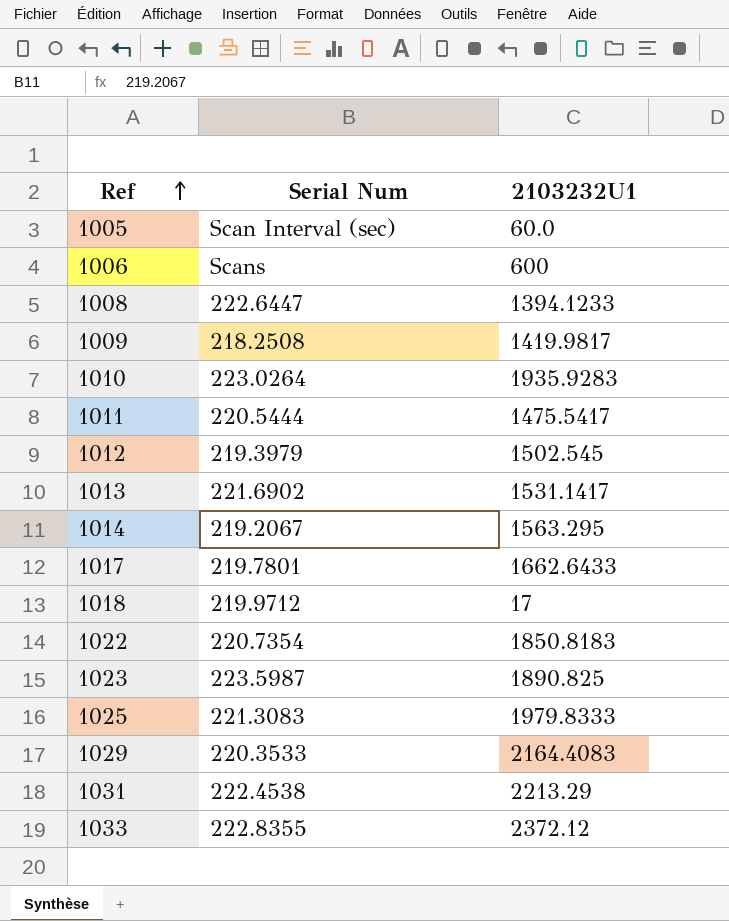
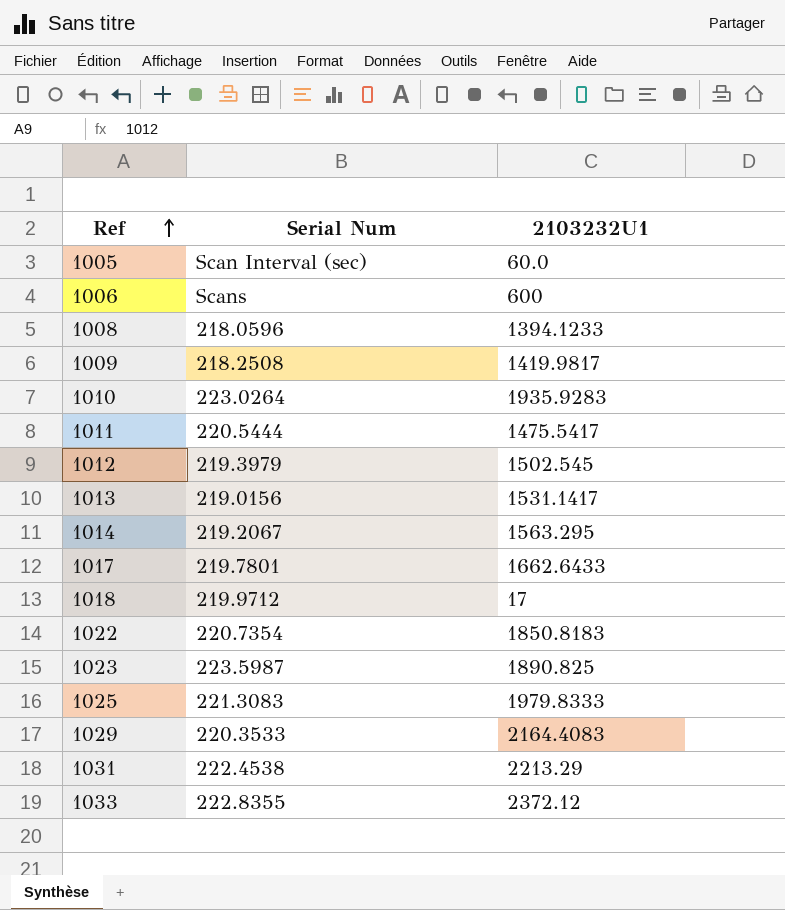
1008 | Serial Num: 222.6447 -> 218.0596
1013 | Serial Num: 221.6902 -> 219.0156

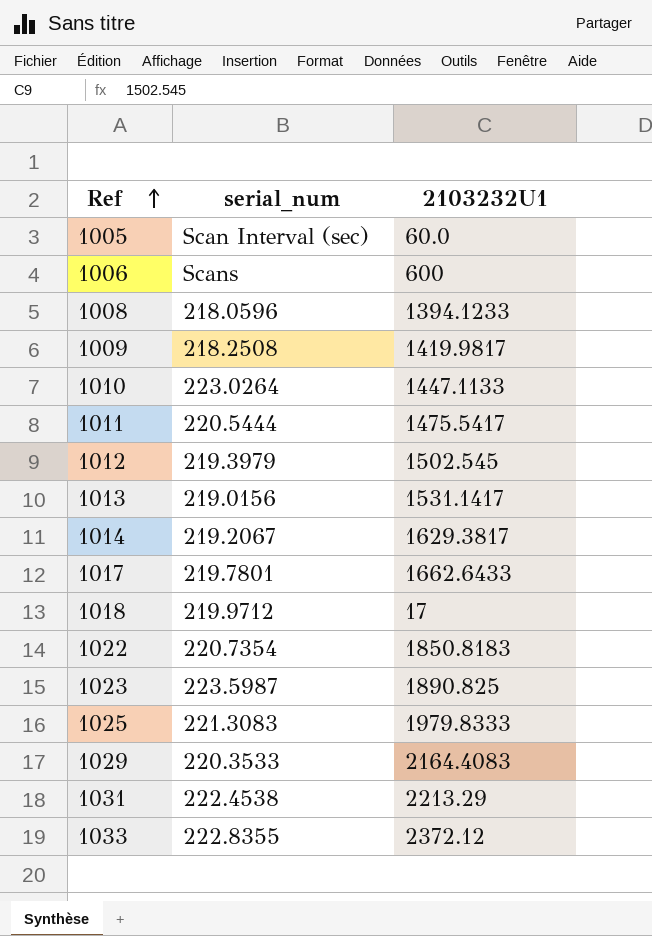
column name: Serial Num -> serial_num
1010 | 2103232U1: 1935.9283 -> 1447.1133
1014 | 2103232U1: 1563.295 -> 1629.3817

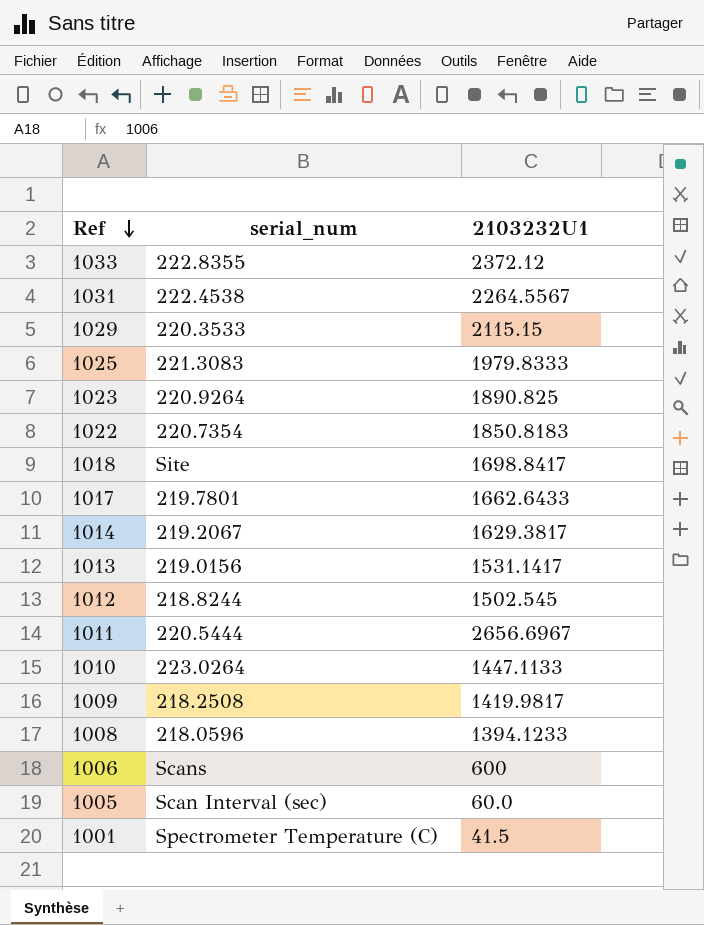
row order: Ref ascending -> Ref descending
1031 | 2103232U1: 2213.29 -> 2264.5567
1029 | 2103232U1: 2164.4083 -> 2115.15
1023 | serial_num: 223.5987 -> 220.9264
1018 | serial_num: 219.9712 -> Site
1018 | 2103232U1: 17 -> 1698.8417
1012 | serial_num: 219.3979 -> 218.8244
1011 | 2103232U1: 1475.5417 -> 2656.6967
row 1001: none -> Spectrometer Temperature (C) | 41.5

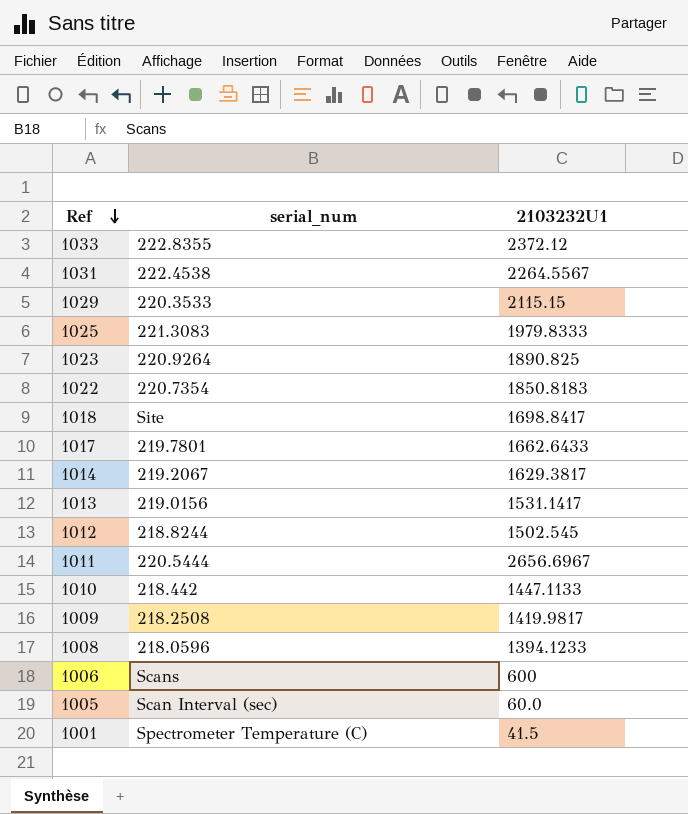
1010 | serial_num: 223.0264 -> 218.442

